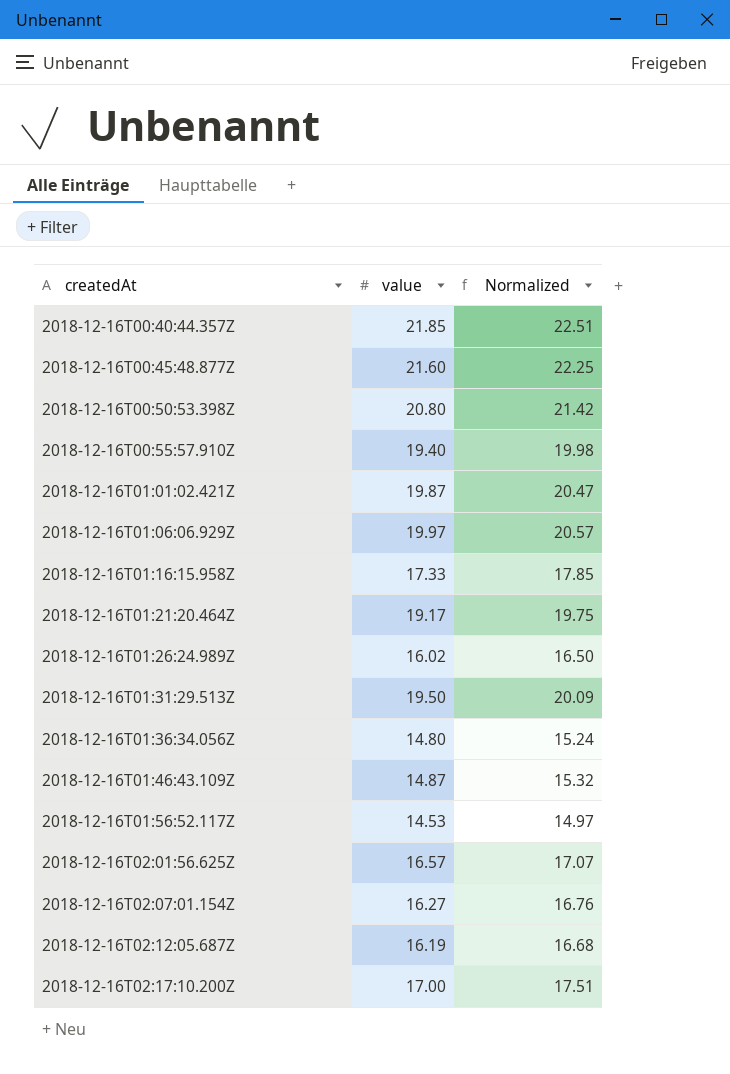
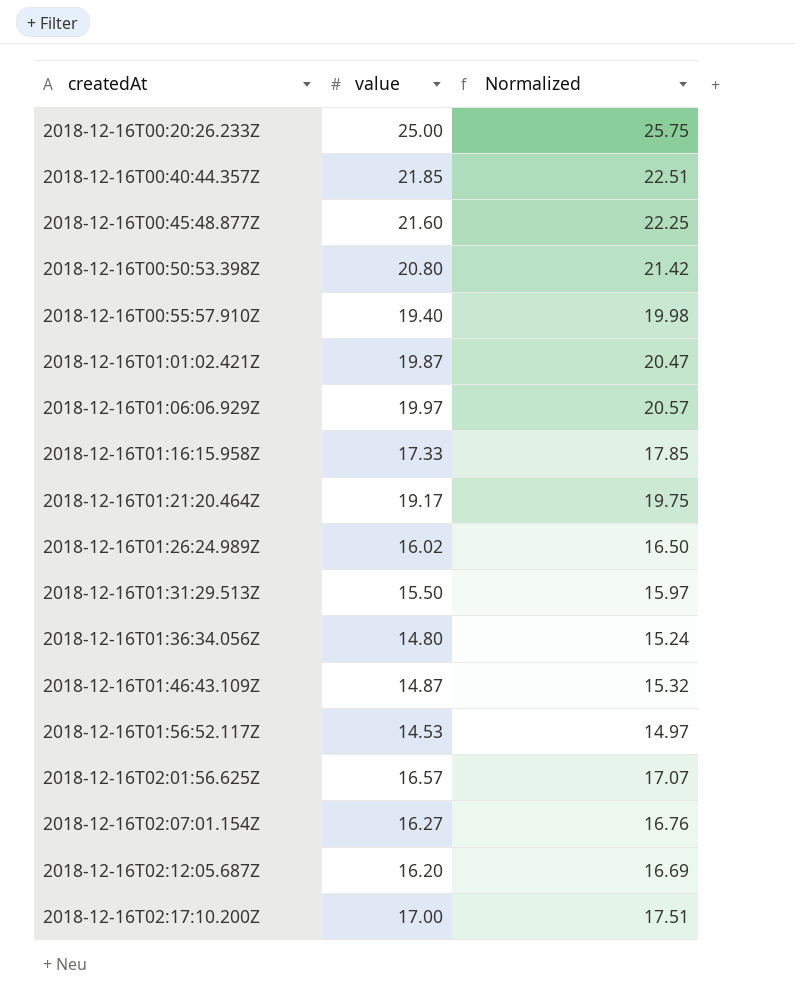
row 2018-12-16T00:20:26.233Z: none -> 25.00 | 25.75
2018-12-16T01:31:29.513Z | value: 19.50 -> 15.50
2018-12-16T01:31:29.513Z | Normalized: 20.09 -> 15.97
2018-12-16T02:12:05.687Z | value: 16.19 -> 16.20
2018-12-16T02:12:05.687Z | Normalized: 16.68 -> 16.69

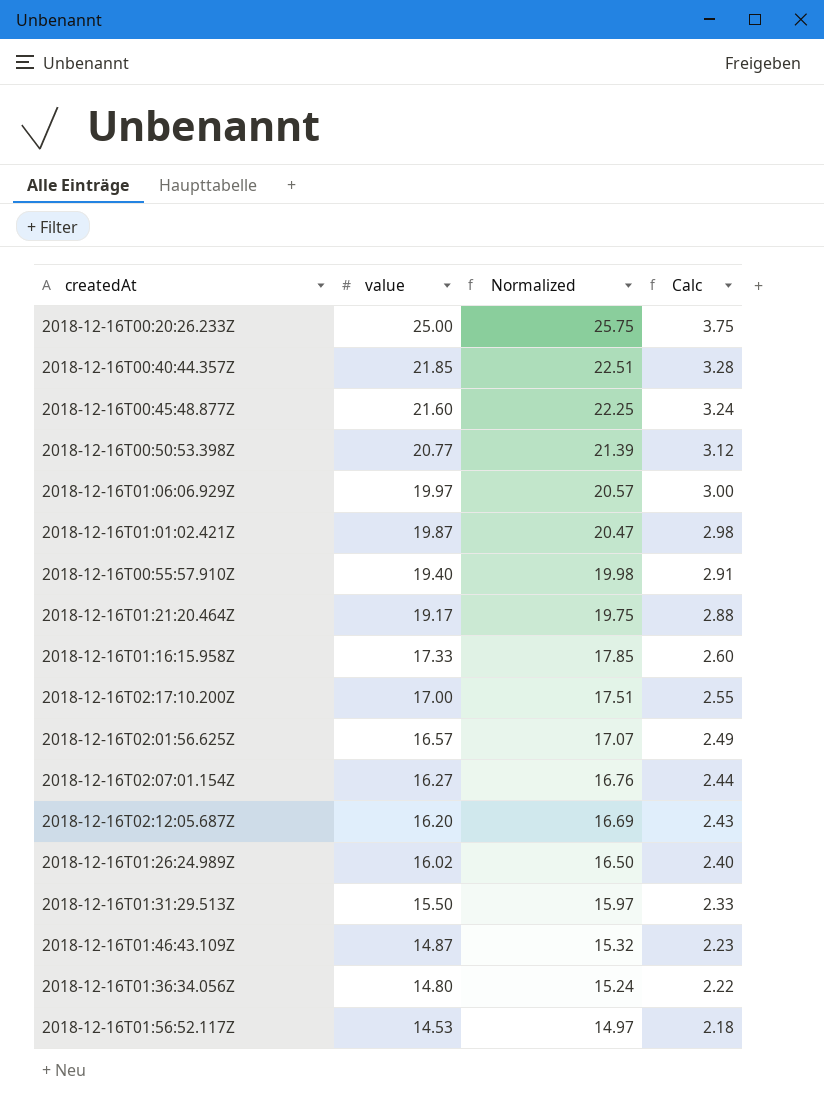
row order: createdAt ascending -> value descending
column Calc | formula: none -> [value] * 0.15
2018-12-16T00:50:53.398Z | value: 20.80 -> 20.77
2018-12-16T00:50:53.398Z | Normalized: 21.42 -> 21.39

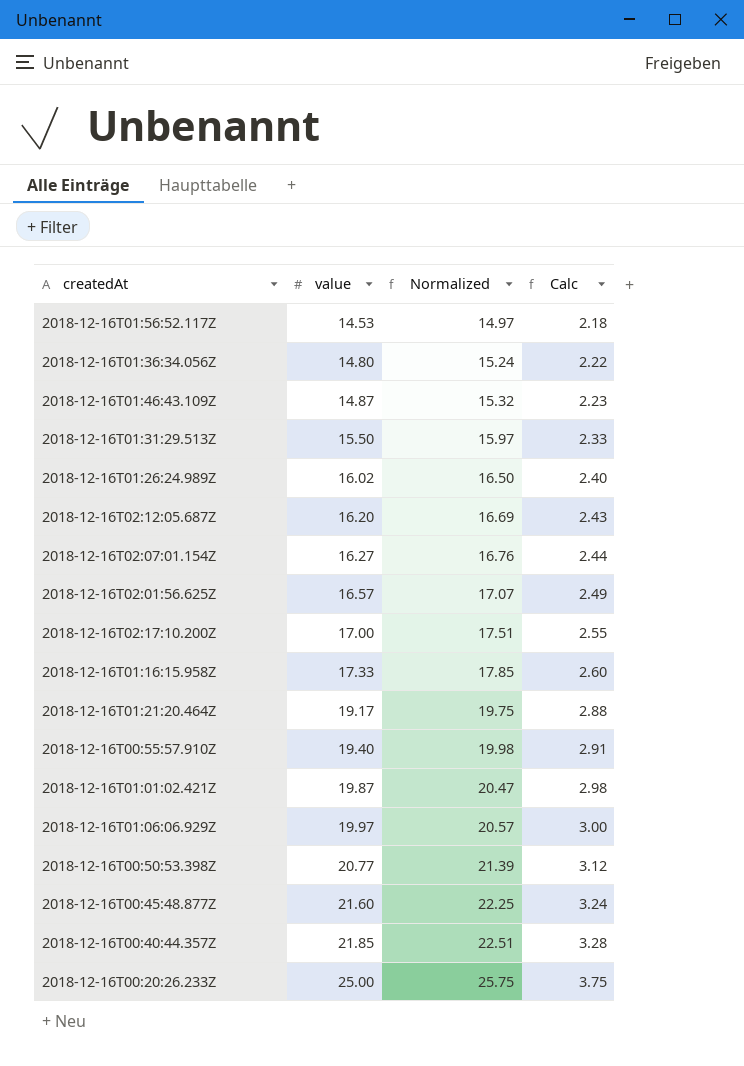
row order: value descending -> value ascending

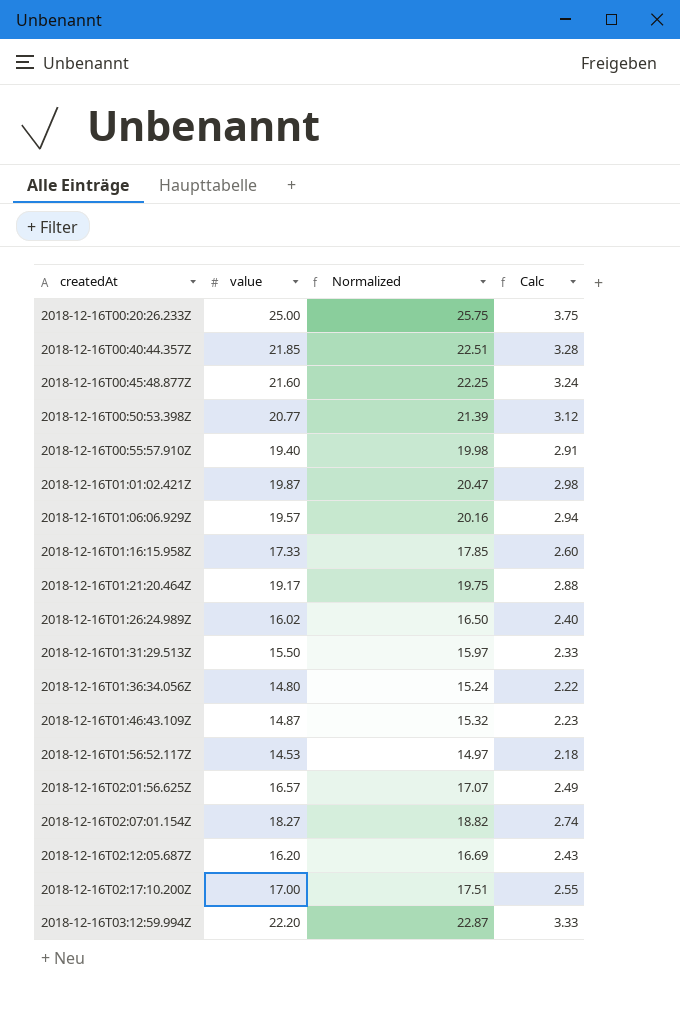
row order: value ascending -> createdAt ascending
2018-12-16T01:06:06.929Z | value: 19.97 -> 19.57
2018-12-16T01:06:06.929Z | Normalized: 20.57 -> 20.16
2018-12-16T01:06:06.929Z | Calc: 3.00 -> 2.94
2018-12-16T02:07:01.154Z | value: 16.27 -> 18.27
2018-12-16T02:07:01.154Z | Normalized: 16.76 -> 18.82
2018-12-16T02:07:01.154Z | Calc: 2.44 -> 2.74
row 2018-12-16T03:12:59.994Z: none -> 22.20 | 22.87 | 3.33

